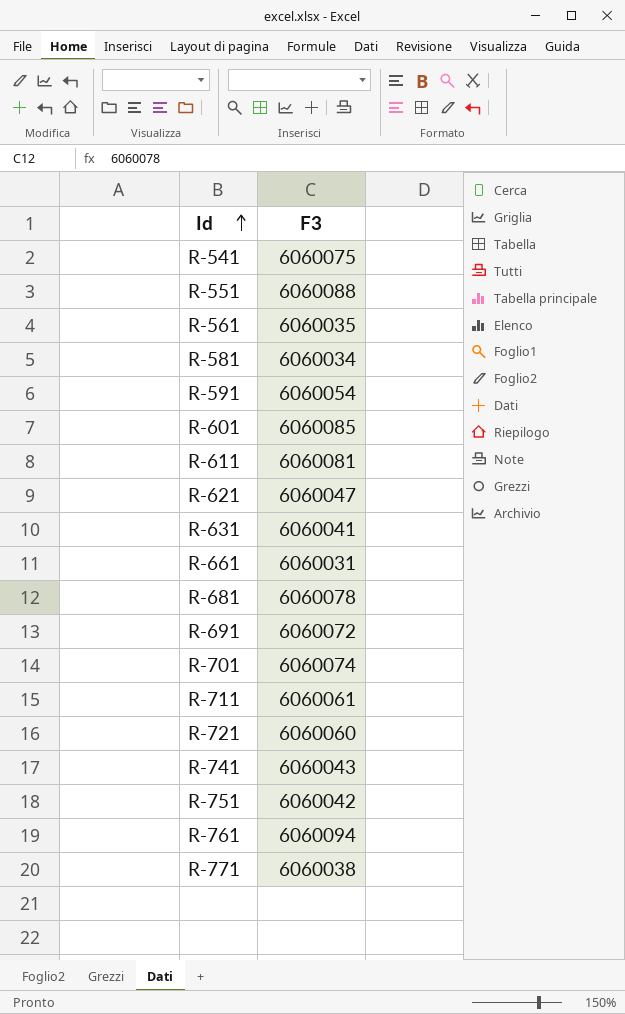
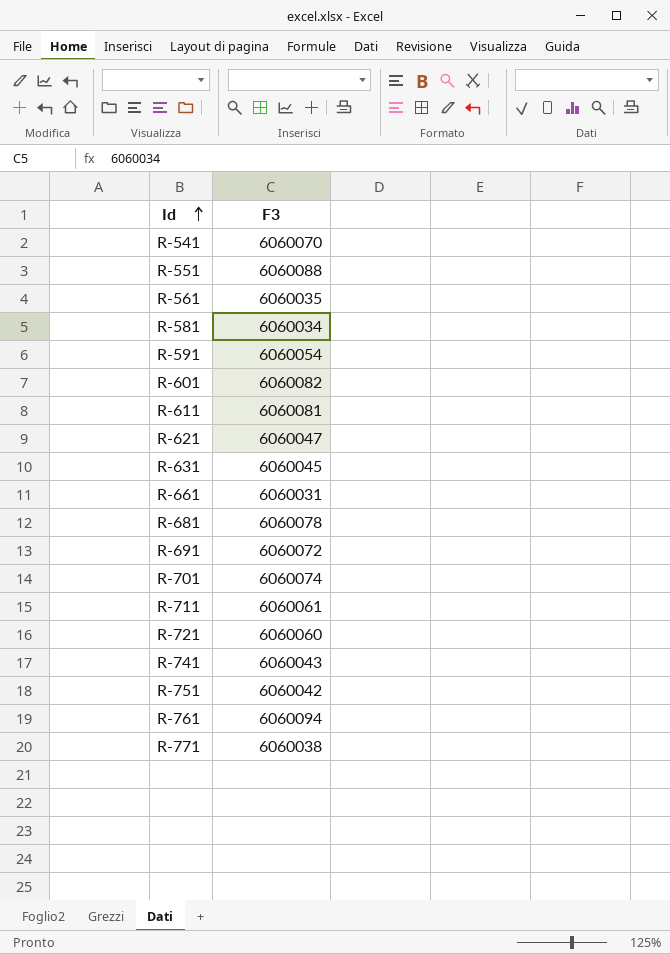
R-541 | F3: 6060075 -> 6060070
R-601 | F3: 6060085 -> 6060082
R-631 | F3: 6060041 -> 6060045

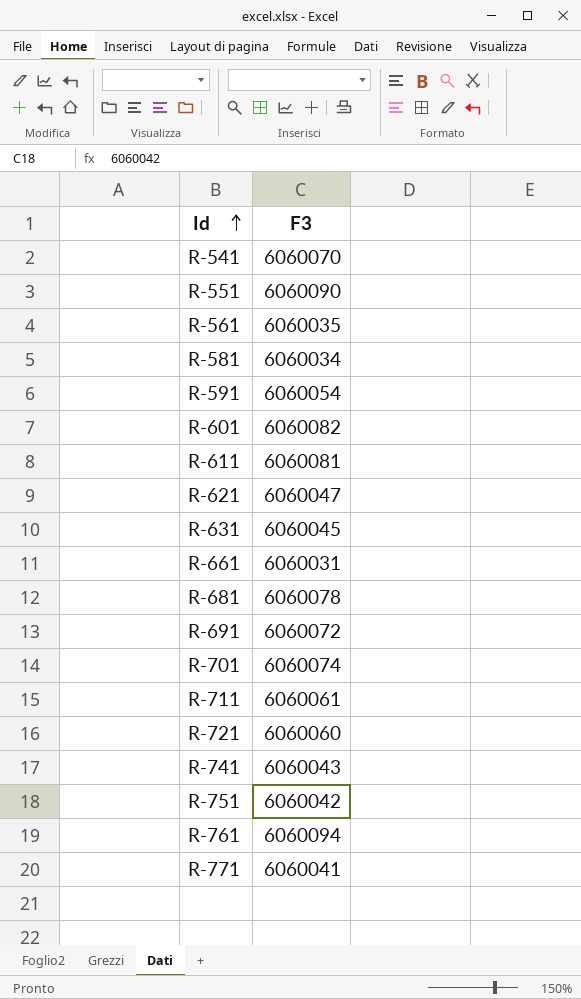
R-551 | F3: 6060088 -> 6060090
R-771 | F3: 6060038 -> 6060041

